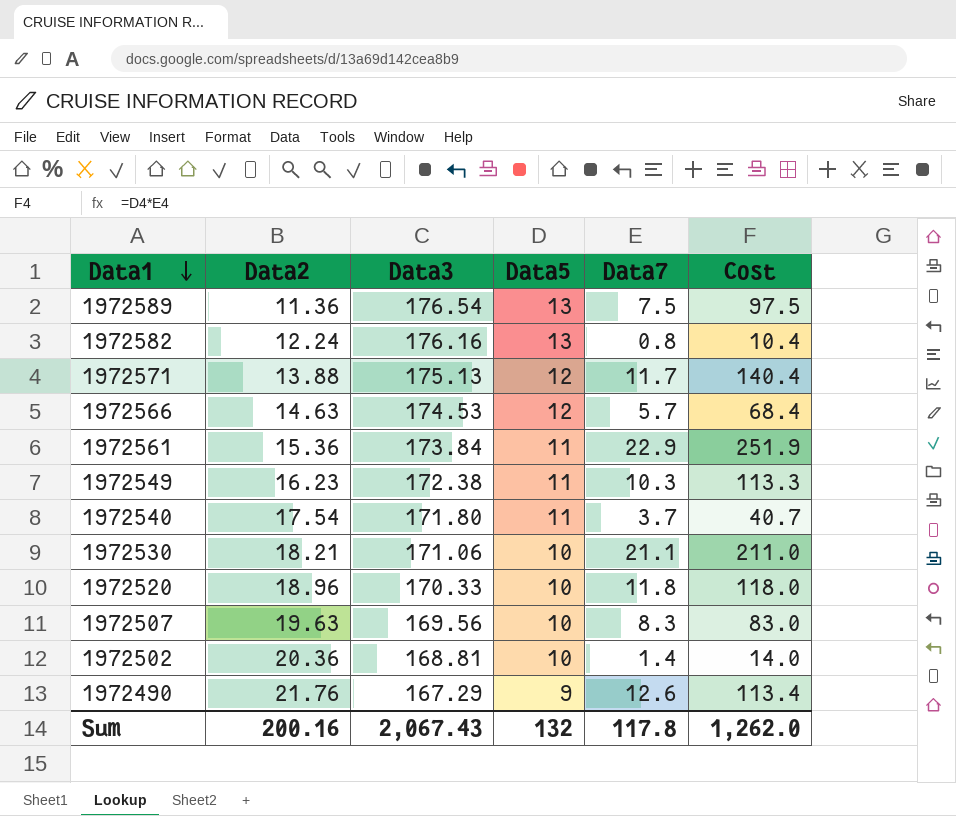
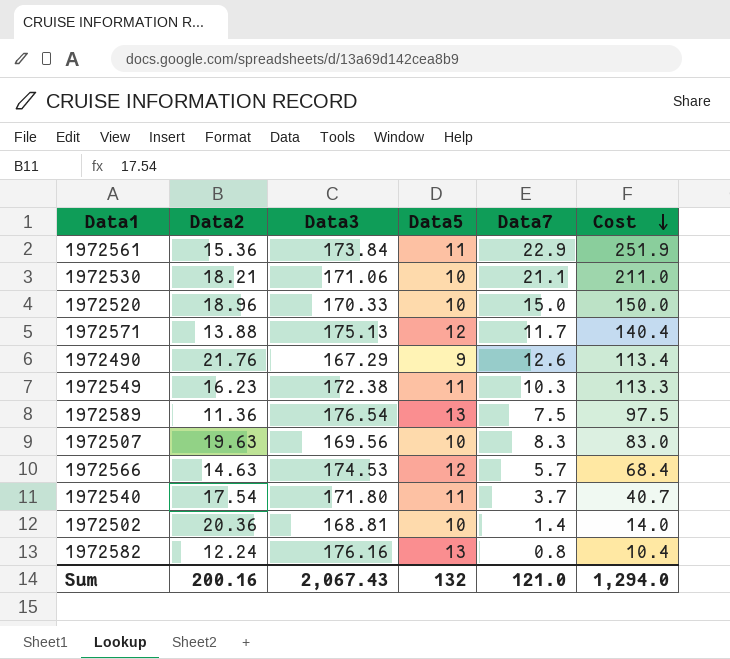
row order: Data1 descending -> Cost descending
1972520 | Data7: 11.8 -> 15.0
1972520 | Cost: 118.0 -> 150.0
Sum | Data7: 117.8 -> 121.0
Sum | Cost: 1,262.0 -> 1,294.0

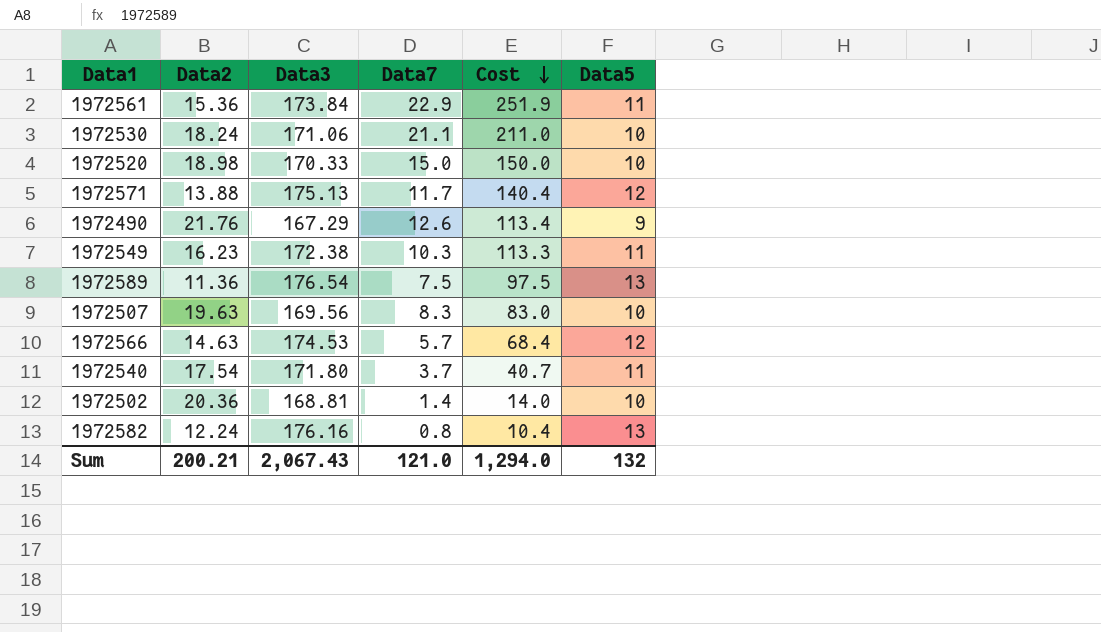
column Data5 | position: 4 -> 6
1972530 | Data2: 18.21 -> 18.24
1972520 | Data2: 18.96 -> 18.98
Sum | Data2: 200.16 -> 200.21

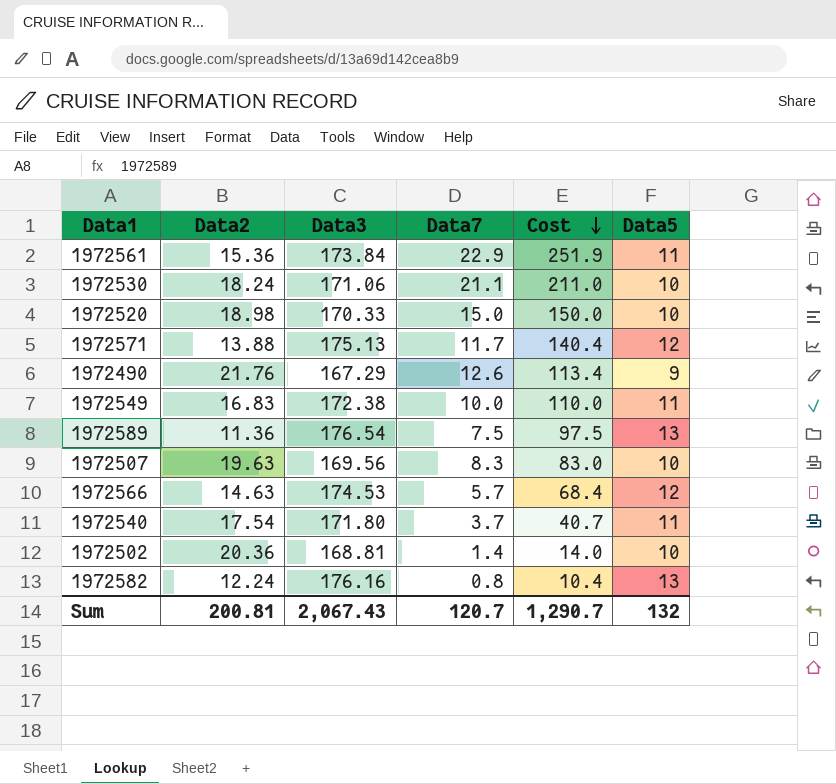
1972549 | Data2: 16.23 -> 16.83
1972549 | Data7: 10.3 -> 10.0
1972549 | Cost: 113.3 -> 110.0
Sum | Data2: 200.21 -> 200.81
Sum | Data7: 121.0 -> 120.7
Sum | Cost: 1,294.0 -> 1,290.7

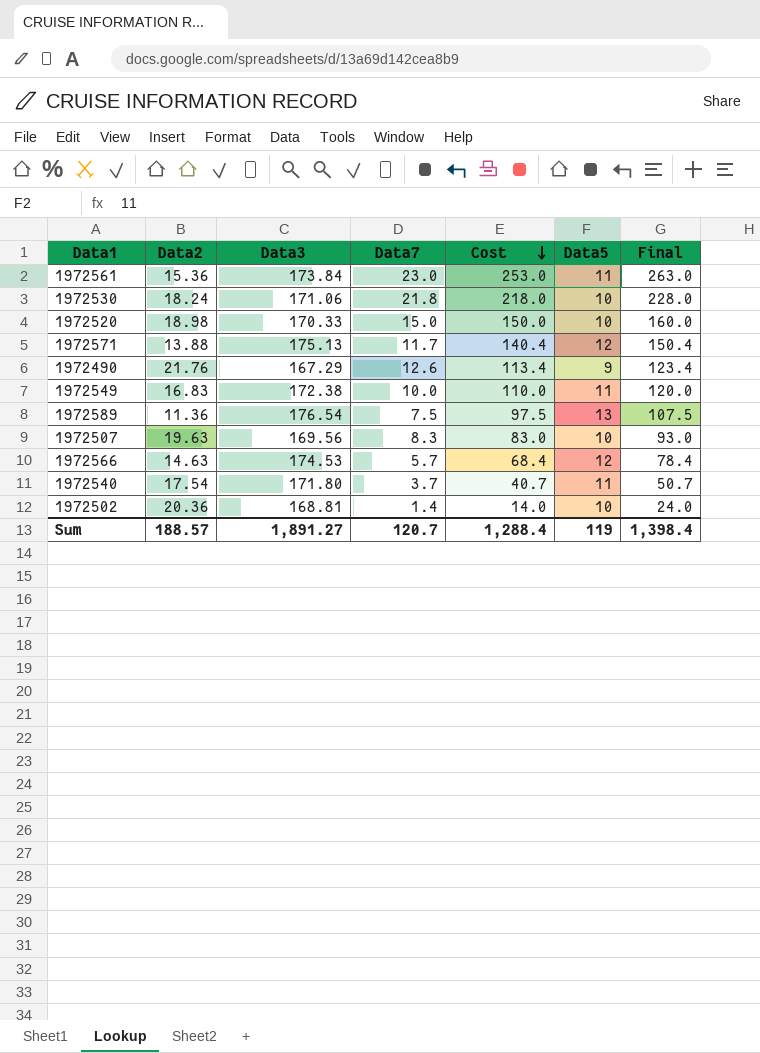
column Final | formula: none -> [Cost] + 10
row 1972582: 12.24 | 176.16 | 0.8 | 10.4 | 13 -> none
1972561 | Data7: 22.9 -> 23.0
1972561 | Cost: 251.9 -> 253.0
1972530 | Data7: 21.1 -> 21.8
1972530 | Cost: 211.0 -> 218.0
Sum | Data2: 200.81 -> 188.57
Sum | Data3: 2,067.43 -> 1,891.27
Sum | Cost: 1,290.7 -> 1,288.4
Sum | Data5: 132 -> 119

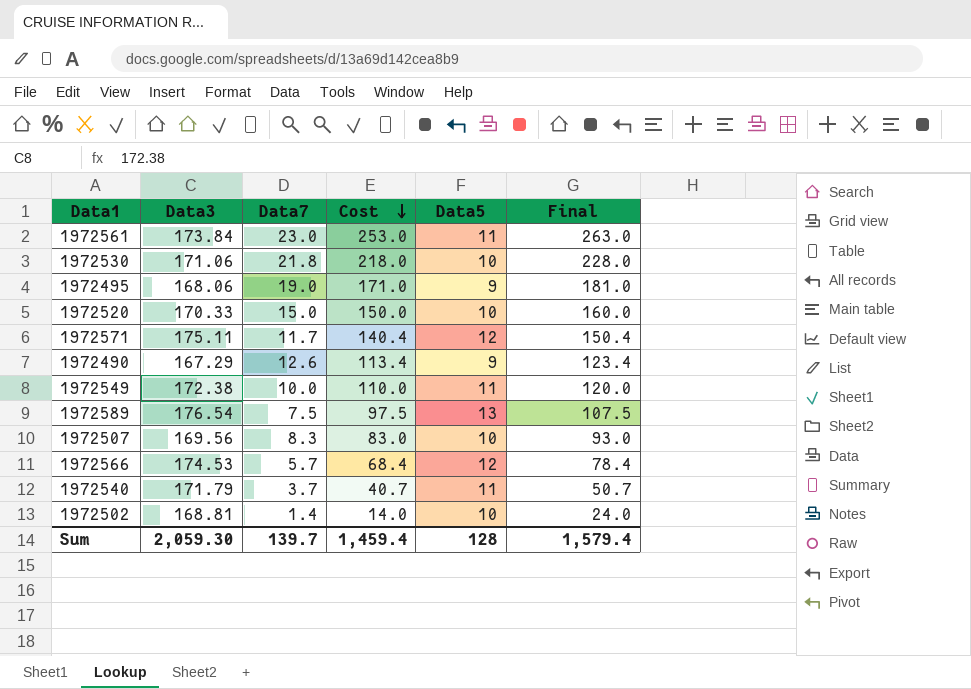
column Data2 | position: 2 -> none
row 1972495: none -> 168.06 | 19.0 | 171.0 | 9 | 181.0
1972571 | Data3: 175.13 -> 175.11
1972540 | Data3: 171.80 -> 171.79
Sum | Data3: 1,891.27 -> 2,059.30
Sum | Data7: 120.7 -> 139.7
Sum | Cost: 1,288.4 -> 1,459.4
Sum | Data5: 119 -> 128
Sum | Final: 1,398.4 -> 1,579.4

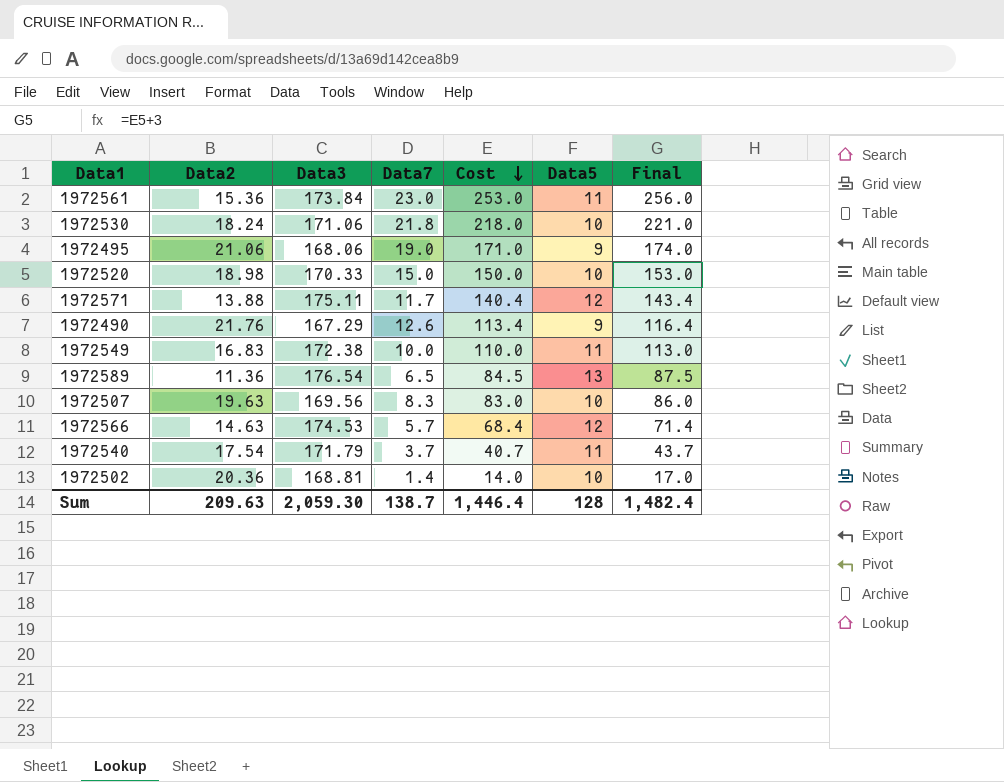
column Data2 | position: none -> 2
column Final | formula: [Cost] + 10 -> [Cost] + 3
1972589 | Data7: 7.5 -> 6.5
1972589 | Cost: 97.5 -> 84.5
Sum | Data7: 139.7 -> 138.7
Sum | Cost: 1,459.4 -> 1,446.4
Sum | Final: 1,579.4 -> 1,482.4

